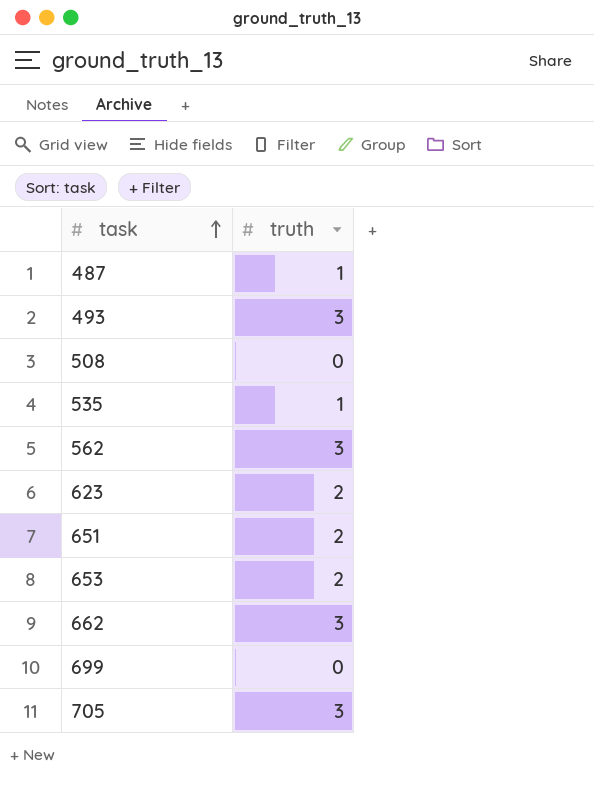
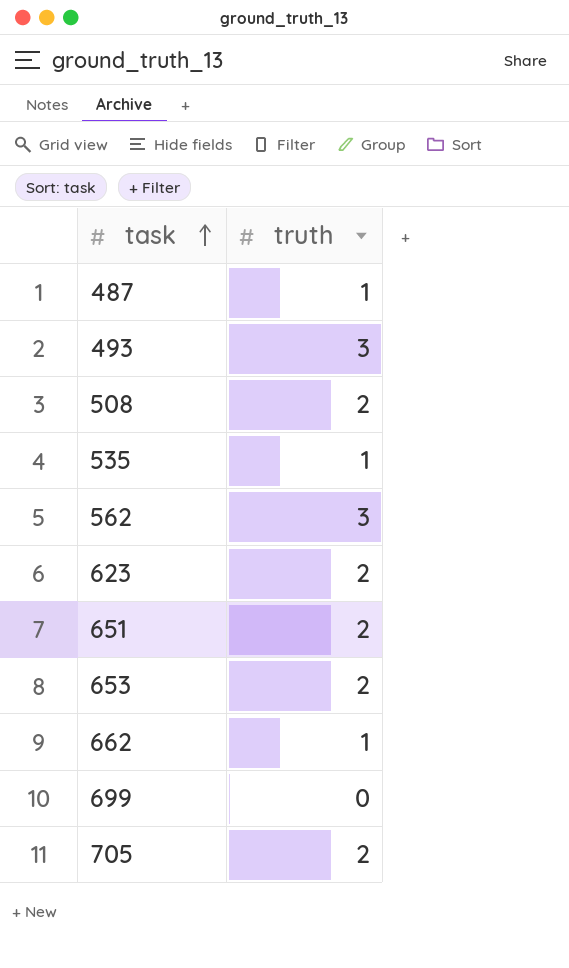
508 | truth: 0 -> 2
662 | truth: 3 -> 1
705 | truth: 3 -> 2

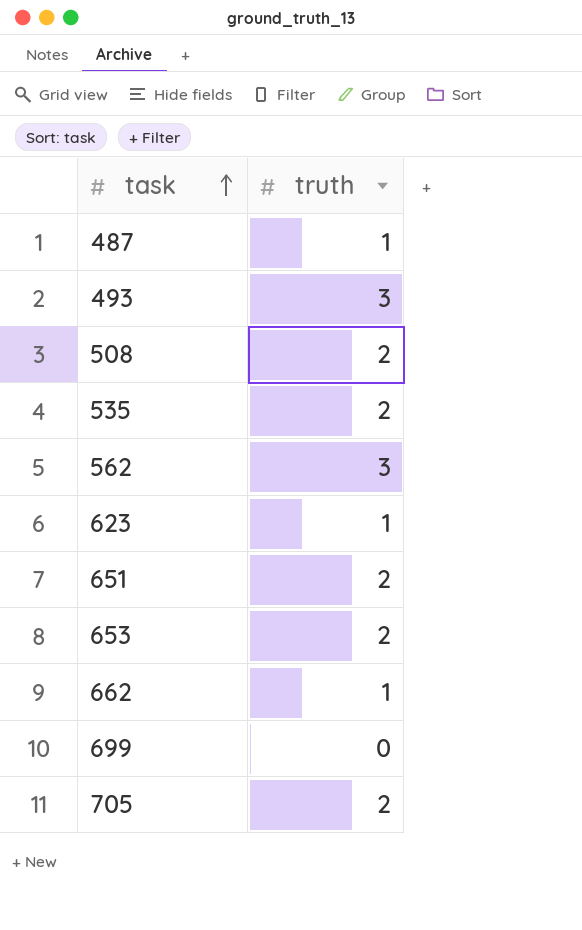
535 | truth: 1 -> 2
623 | truth: 2 -> 1

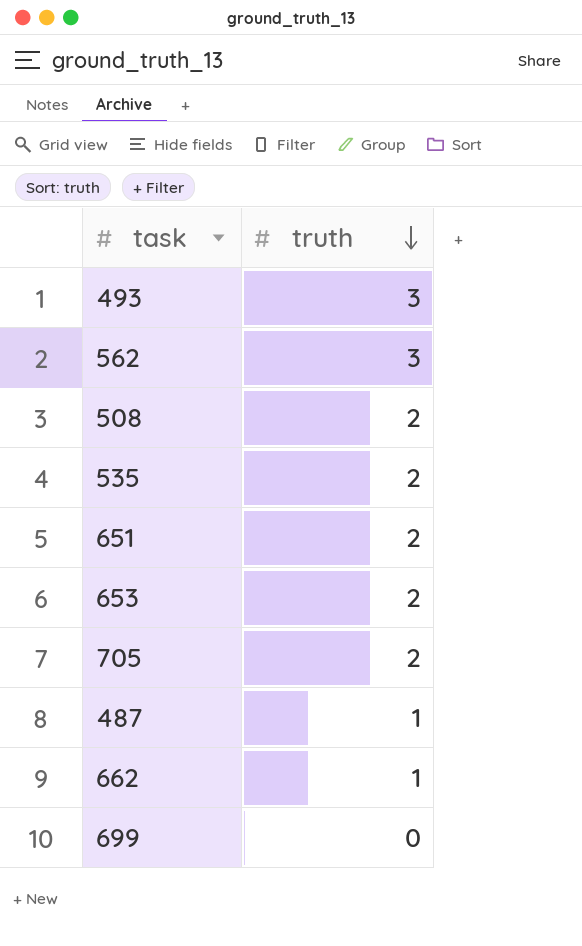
row order: task ascending -> truth descending
row 623: 1 -> none

